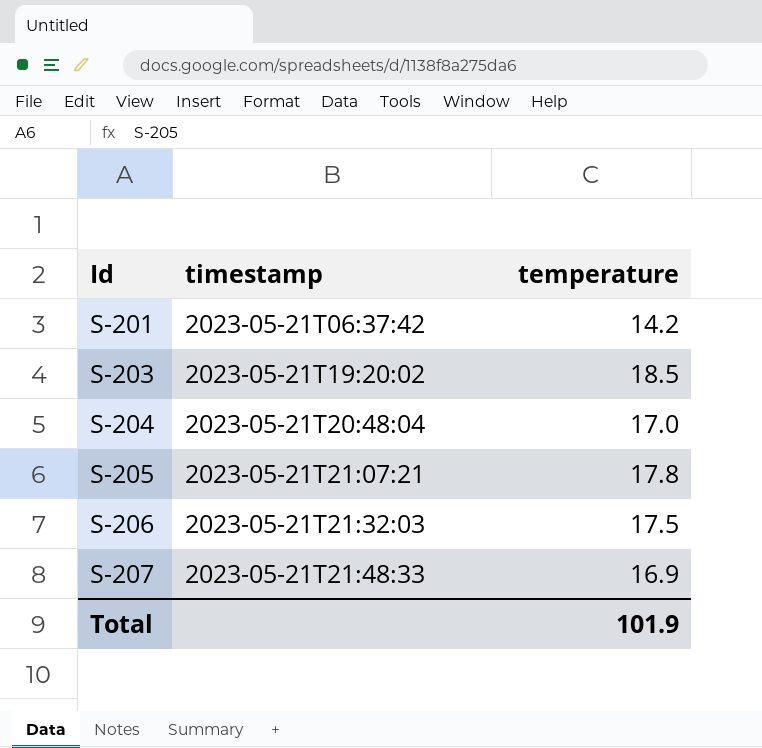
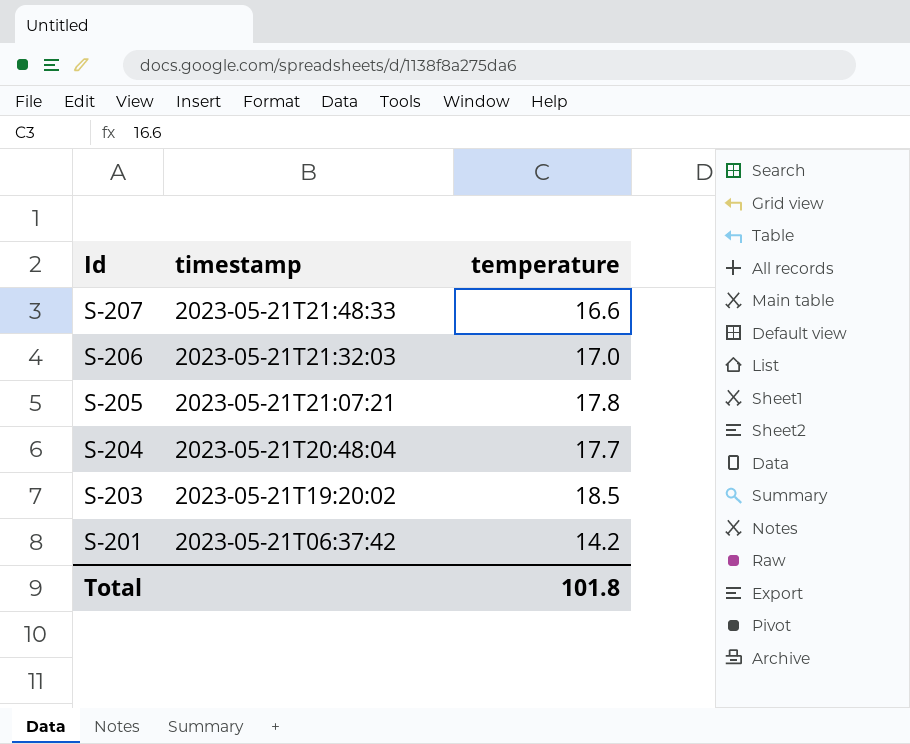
row order: Id ascending -> Id descending
S-207 | temperature: 16.9 -> 16.6
S-206 | temperature: 17.5 -> 17.0
S-204 | temperature: 17.0 -> 17.7
Total | temperature: 101.9 -> 101.8

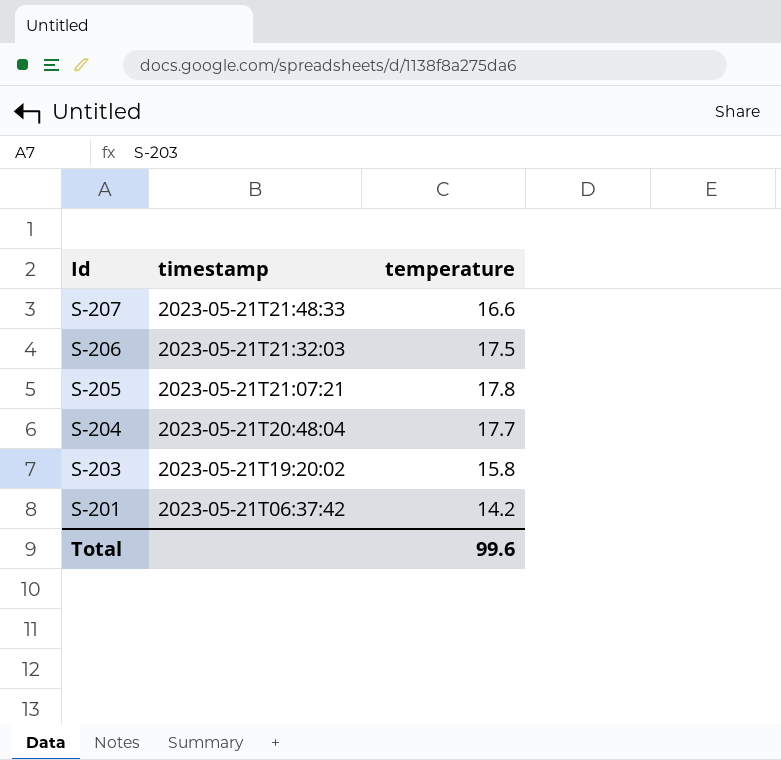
S-206 | temperature: 17.0 -> 17.5
S-203 | temperature: 18.5 -> 15.8
Total | temperature: 101.8 -> 99.6

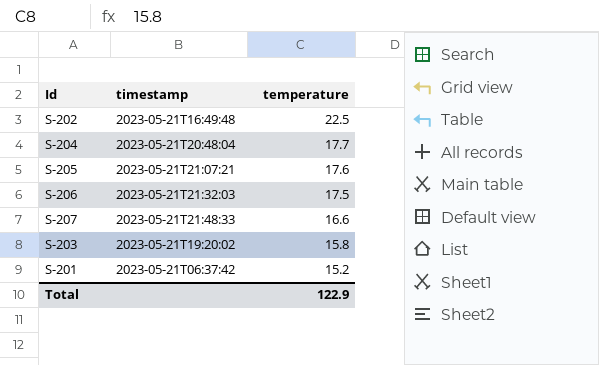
row order: Id descending -> temperature descending
row S-202: none -> 2023-05-21T16:49:48 | 22.5
S-205 | temperature: 17.8 -> 17.6
S-201 | temperature: 14.2 -> 15.2
Total | temperature: 99.6 -> 122.9

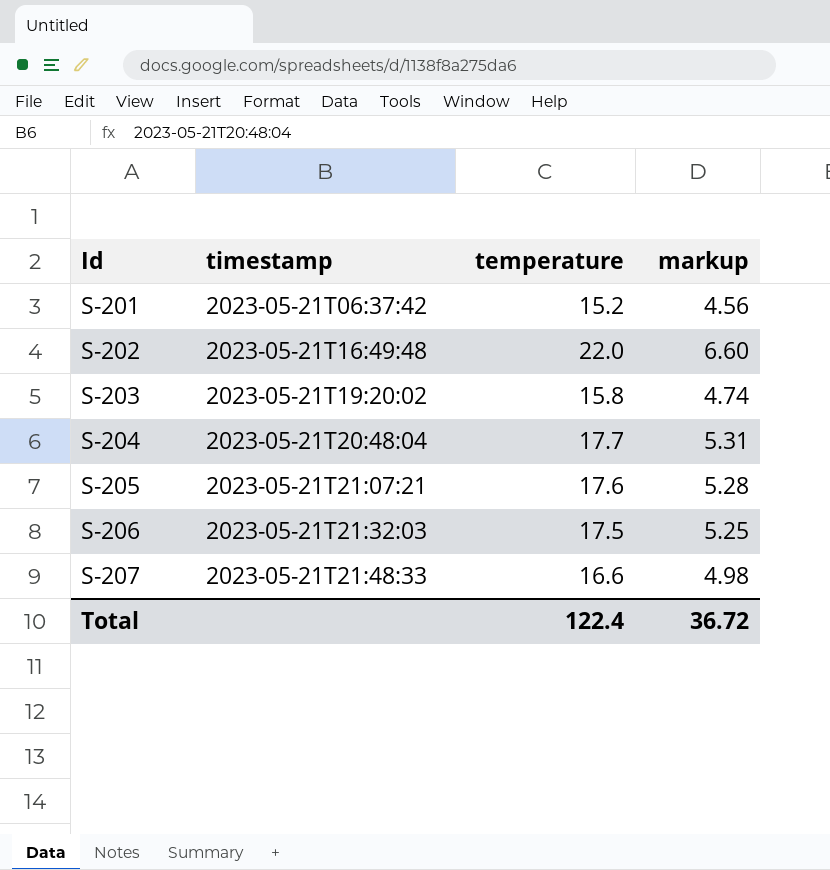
row order: temperature descending -> Id ascending
column markup | formula: none -> [temperature] * 0.3
S-202 | temperature: 22.5 -> 22.0
Total | temperature: 122.9 -> 122.4

